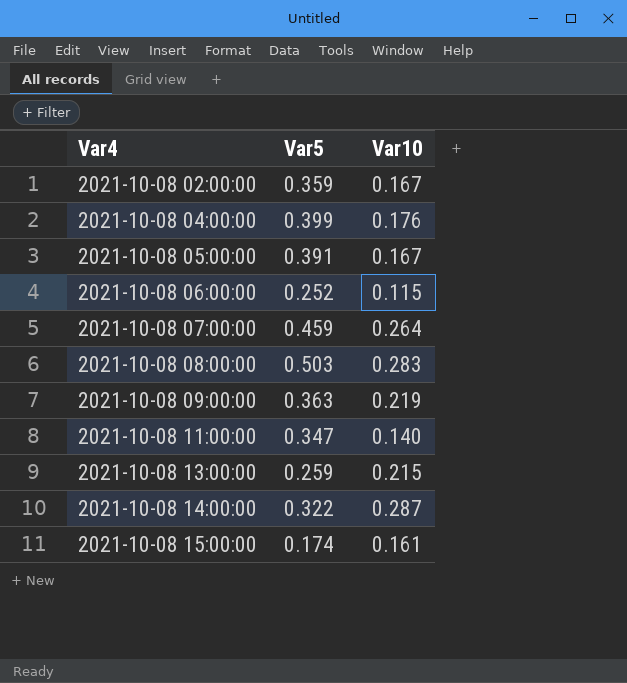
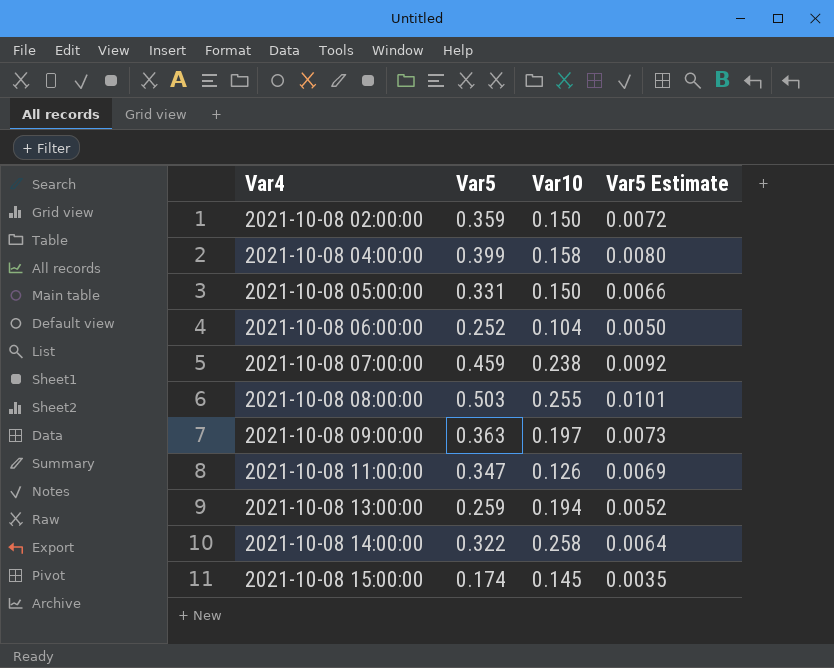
column Var5 Estimate | formula: none -> [Var5] * 0.02
2021-10-08 02:00:00 | Var10: 0.167 -> 0.150
2021-10-08 04:00:00 | Var10: 0.176 -> 0.158
2021-10-08 05:00:00 | Var5: 0.391 -> 0.331
2021-10-08 05:00:00 | Var10: 0.167 -> 0.150
2021-10-08 06:00:00 | Var10: 0.115 -> 0.104
2021-10-08 07:00:00 | Var10: 0.264 -> 0.238
2021-10-08 08:00:00 | Var10: 0.283 -> 0.255
2021-10-08 09:00:00 | Var10: 0.219 -> 0.197
2021-10-08 11:00:00 | Var10: 0.140 -> 0.126
2021-10-08 13:00:00 | Var10: 0.215 -> 0.194
2021-10-08 14:00:00 | Var10: 0.287 -> 0.258
2021-10-08 15:00:00 | Var10: 0.161 -> 0.145

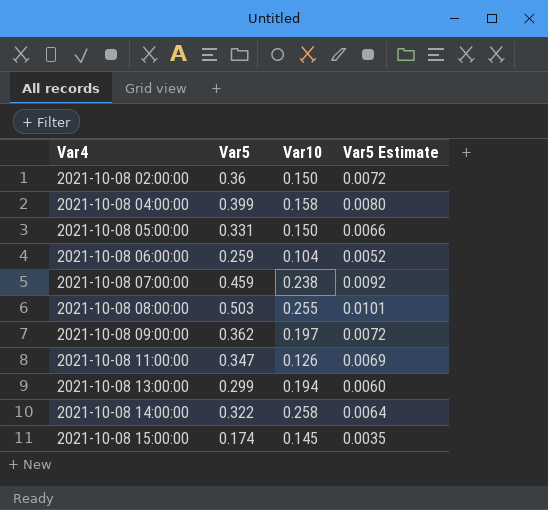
2021-10-08 02:00:00 | Var5: 0.359 -> 0.36
2021-10-08 06:00:00 | Var5: 0.252 -> 0.259
2021-10-08 06:00:00 | Var5 Estimate: 0.0050 -> 0.0052
2021-10-08 09:00:00 | Var5: 0.363 -> 0.362
2021-10-08 09:00:00 | Var5 Estimate: 0.0073 -> 0.0072
2021-10-08 13:00:00 | Var5: 0.259 -> 0.299
2021-10-08 13:00:00 | Var5 Estimate: 0.0052 -> 0.0060

